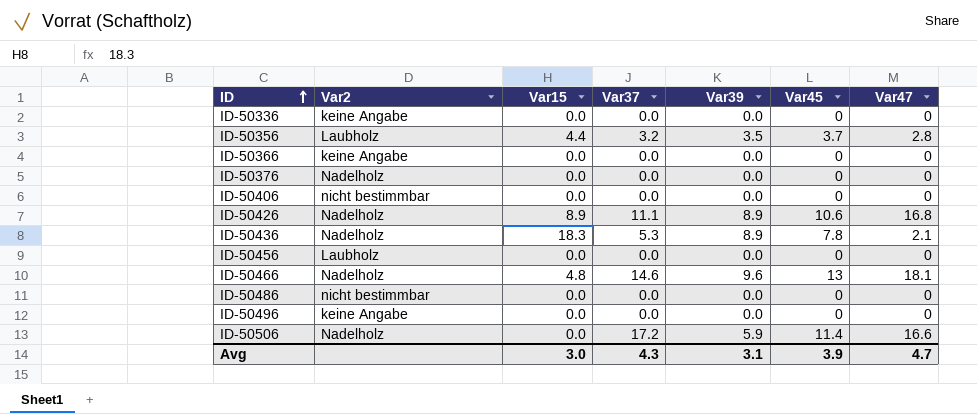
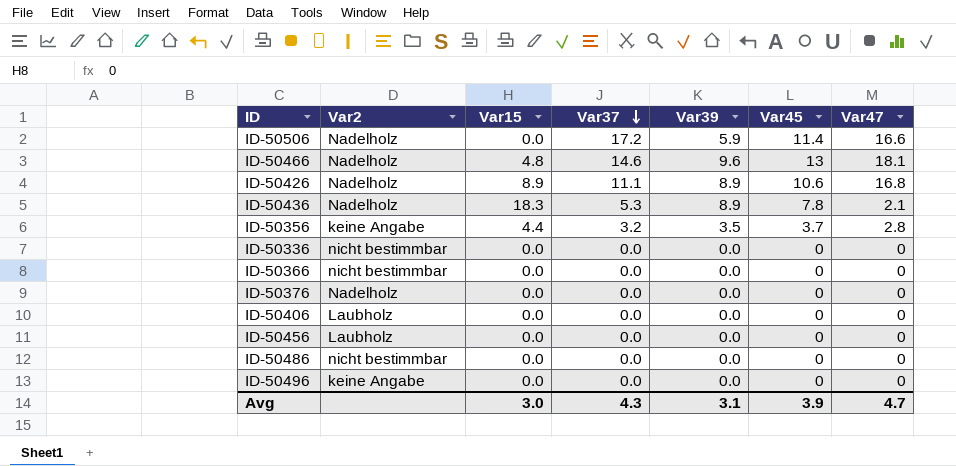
row order: ID ascending -> Var37 descending
ID-50356 | Var2: Laubholz -> keine Angabe
ID-50336 | Var2: keine Angabe -> nicht bestimmbar
ID-50366 | Var2: keine Angabe -> nicht bestimmbar
ID-50406 | Var2: nicht bestimmbar -> Laubholz

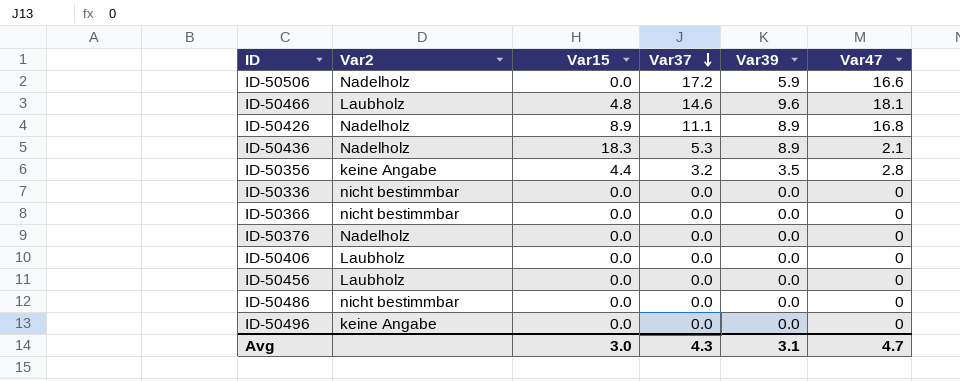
column Var45 | position: 6 -> none
ID-50466 | Var2: Nadelholz -> Laubholz

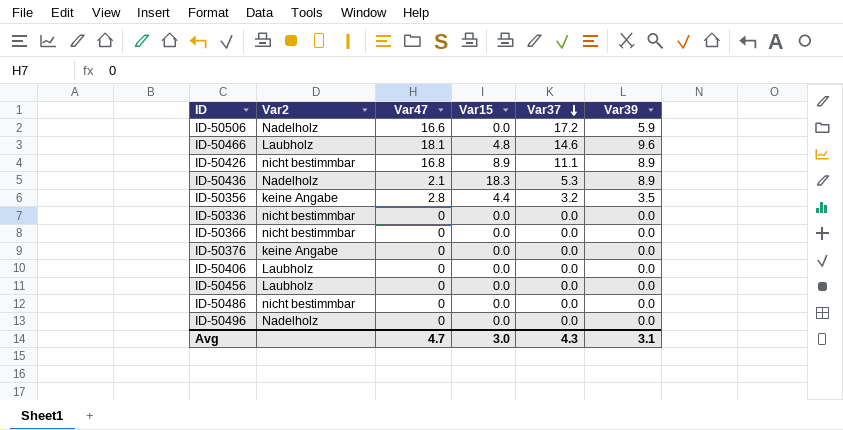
column Var47 | position: 6 -> 3
ID-50426 | Var2: Nadelholz -> nicht bestimmbar
ID-50376 | Var2: Nadelholz -> keine Angabe
ID-50496 | Var2: keine Angabe -> Nadelholz

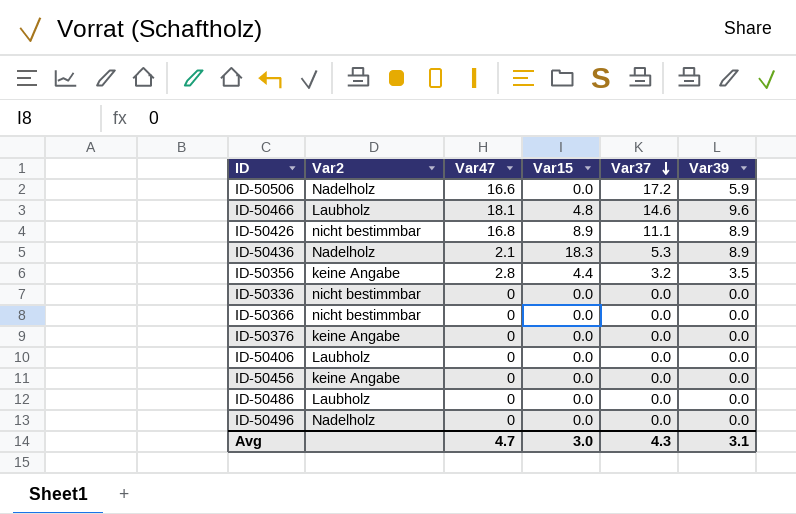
ID-50456 | Var2: Laubholz -> keine Angabe
ID-50486 | Var2: nicht bestimmbar -> Laubholz

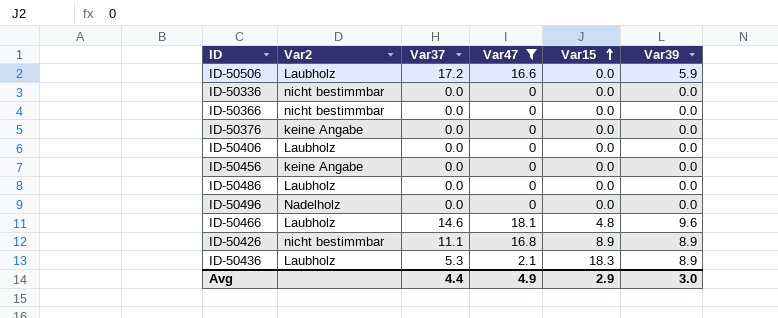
filter: none -> Var47 != 2.8
row order: Var37 descending -> Var15 ascending
column Var37 | position: 5 -> 3
ID-50506 | Var2: Nadelholz -> Laubholz
ID-50436 | Var2: Nadelholz -> Laubholz
Avg | Var37: 4.3 -> 4.4
Avg | Var47: 4.7 -> 4.9
Avg | Var15: 3.0 -> 2.9
Avg | Var39: 3.1 -> 3.0

